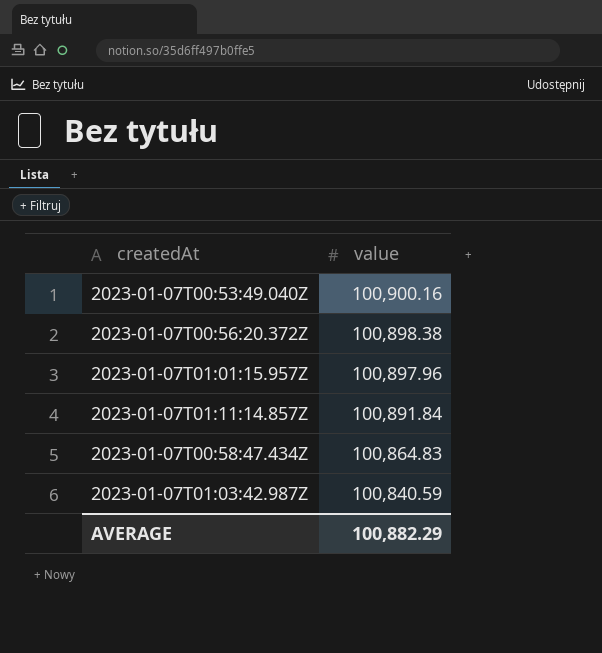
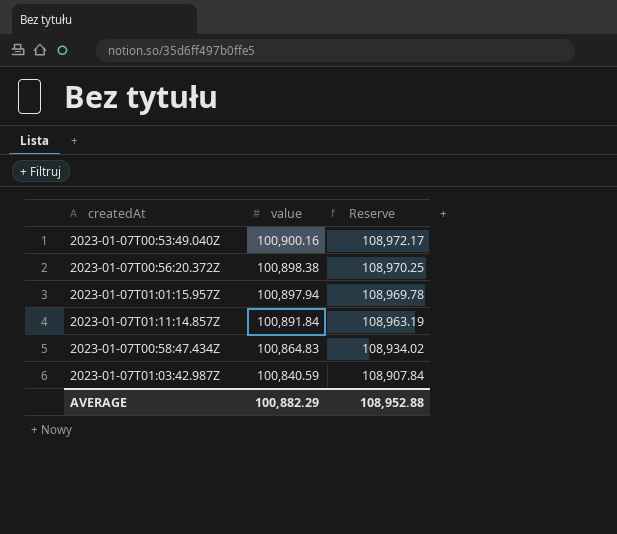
column Reserve | formula: none -> [value] * 1.08
2023-01-07T01:01:15.957Z | value: 100,897.96 -> 100,897.94

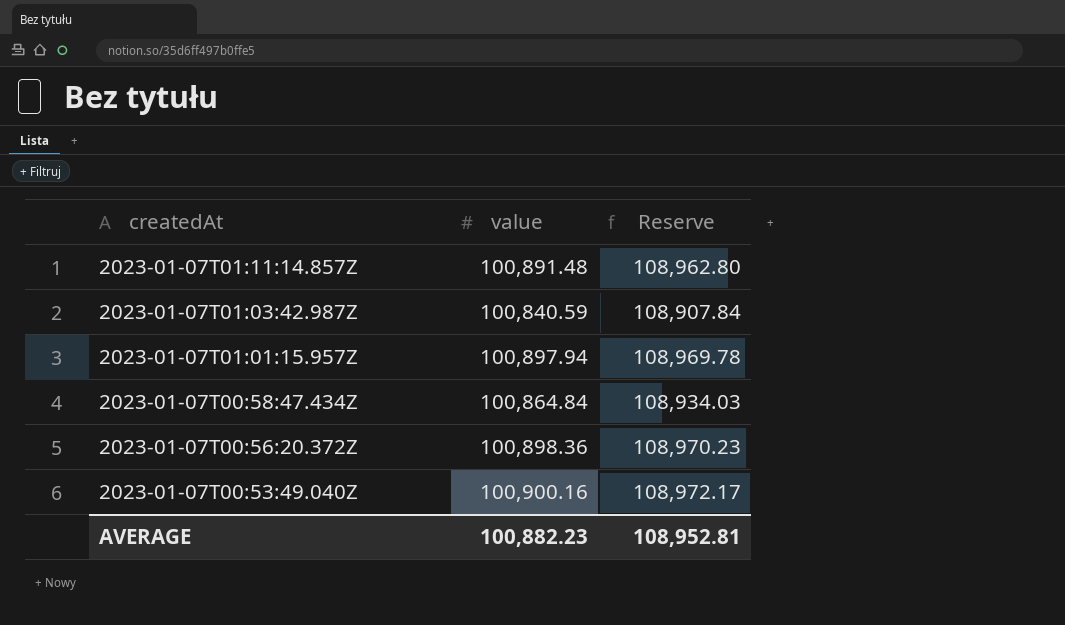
row order: value descending -> createdAt descending
2023-01-07T01:11:14.857Z | value: 100,891.84 -> 100,891.48
2023-01-07T01:11:14.857Z | Reserve: 108,963.19 -> 108,962.80
2023-01-07T00:58:47.434Z | value: 100,864.83 -> 100,864.84
2023-01-07T00:58:47.434Z | Reserve: 108,934.02 -> 108,934.03
2023-01-07T00:56:20.372Z | value: 100,898.38 -> 100,898.36
2023-01-07T00:56:20.372Z | Reserve: 108,970.25 -> 108,970.23
AVERAGE | value: 100,882.29 -> 100,882.23
AVERAGE | Reserve: 108,952.88 -> 108,952.81

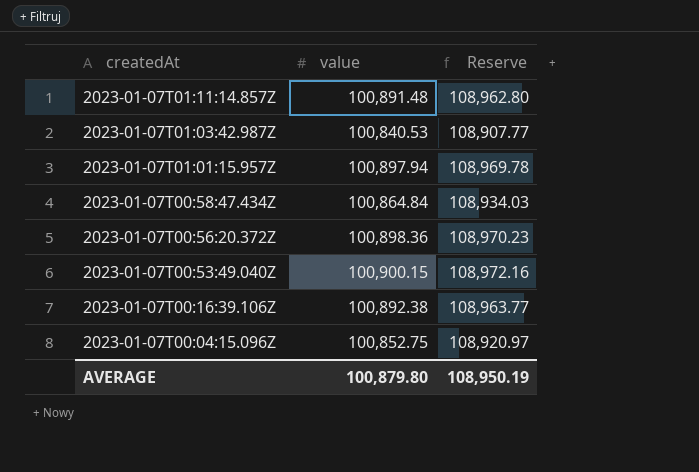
2023-01-07T01:03:42.987Z | value: 100,840.59 -> 100,840.53
2023-01-07T01:03:42.987Z | Reserve: 108,907.84 -> 108,907.77
2023-01-07T00:53:49.040Z | value: 100,900.16 -> 100,900.15
2023-01-07T00:53:49.040Z | Reserve: 108,972.17 -> 108,972.16
row 2023-01-07T00:16:39.106Z: none -> 100,892.38 | 108,963.77
row 2023-01-07T00:04:15.096Z: none -> 100,852.75 | 108,920.97
AVERAGE | value: 100,882.23 -> 100,879.80
AVERAGE | Reserve: 108,952.81 -> 108,950.19

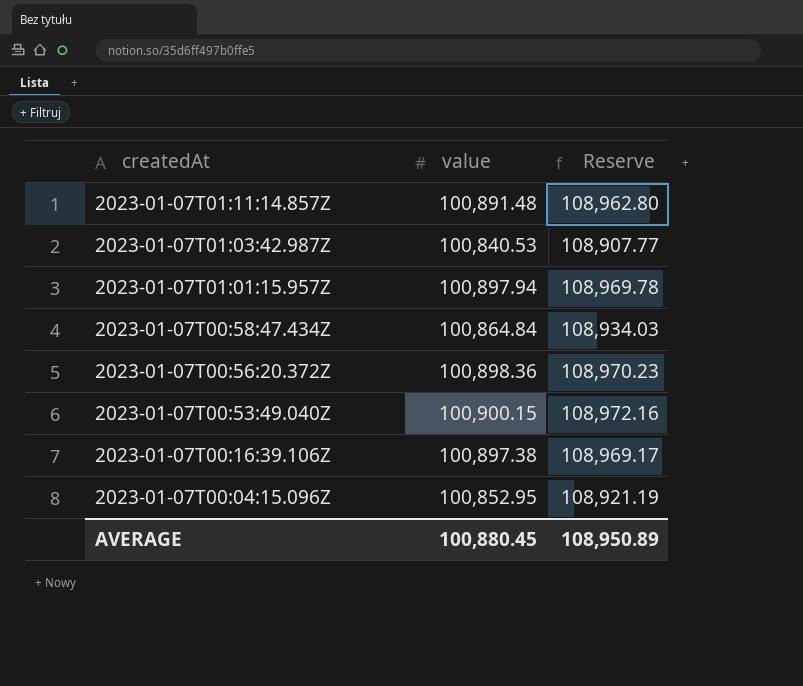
2023-01-07T00:16:39.106Z | value: 100,892.38 -> 100,897.38
2023-01-07T00:16:39.106Z | Reserve: 108,963.77 -> 108,969.17
2023-01-07T00:04:15.096Z | value: 100,852.75 -> 100,852.95
2023-01-07T00:04:15.096Z | Reserve: 108,920.97 -> 108,921.19
AVERAGE | value: 100,879.80 -> 100,880.45
AVERAGE | Reserve: 108,950.19 -> 108,950.89

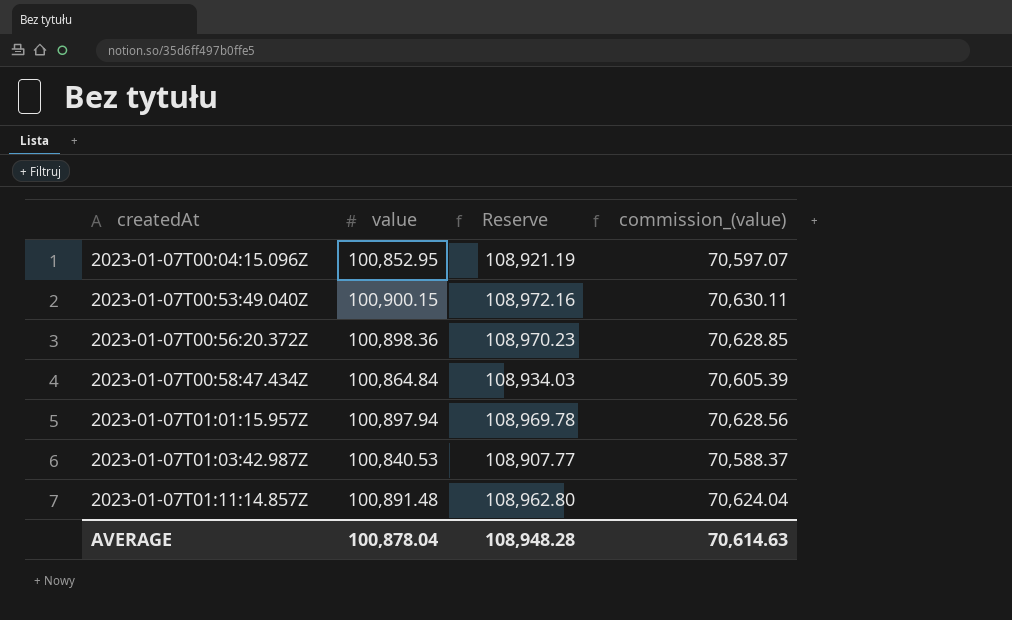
row order: createdAt descending -> createdAt ascending
column commission_(value) | formula: none -> [value] * 0.7
row 2023-01-07T00:16:39.106Z: 100,897.38 | 108,969.17 -> none
AVERAGE | value: 100,880.45 -> 100,878.04
AVERAGE | Reserve: 108,950.89 -> 108,948.28

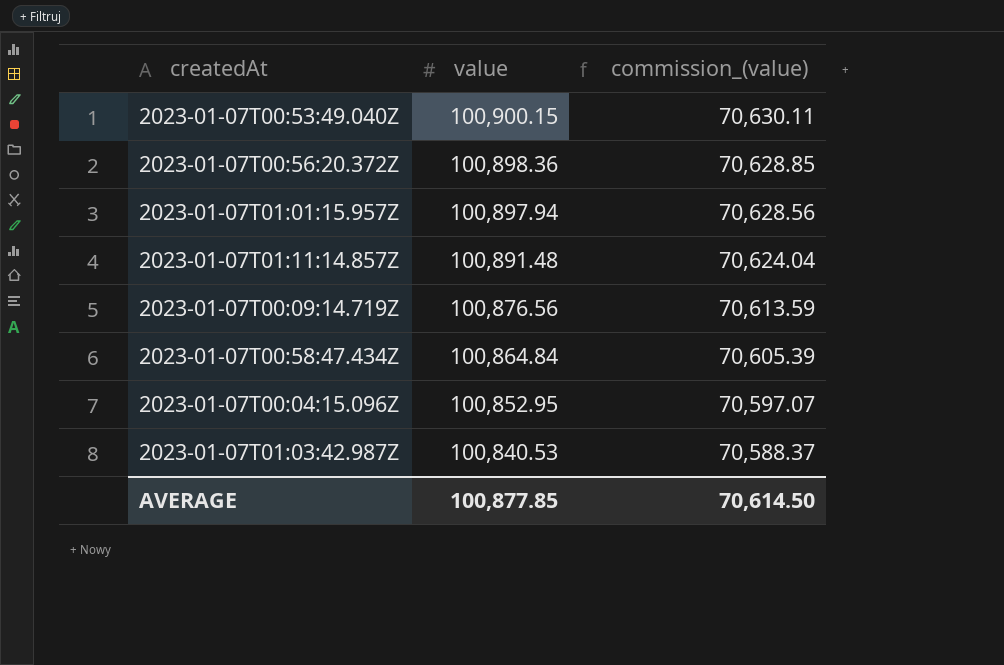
row order: createdAt ascending -> value descending
column Reserve | formula: [value] * 1.08 -> none
row 2023-01-07T00:09:14.719Z: none -> 100,876.56 | 70,613.59
AVERAGE | value: 100,878.04 -> 100,877.85
AVERAGE | commission_(value): 70,614.63 -> 70,614.50

